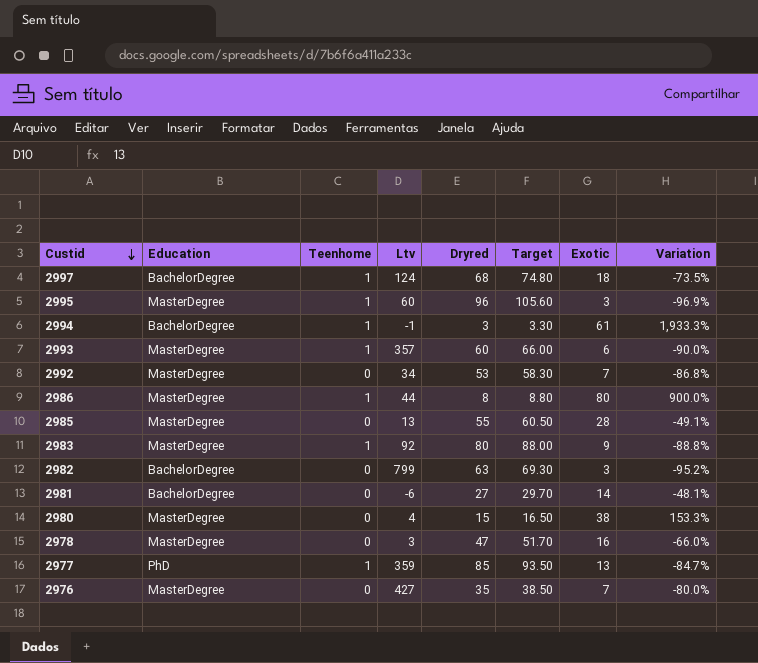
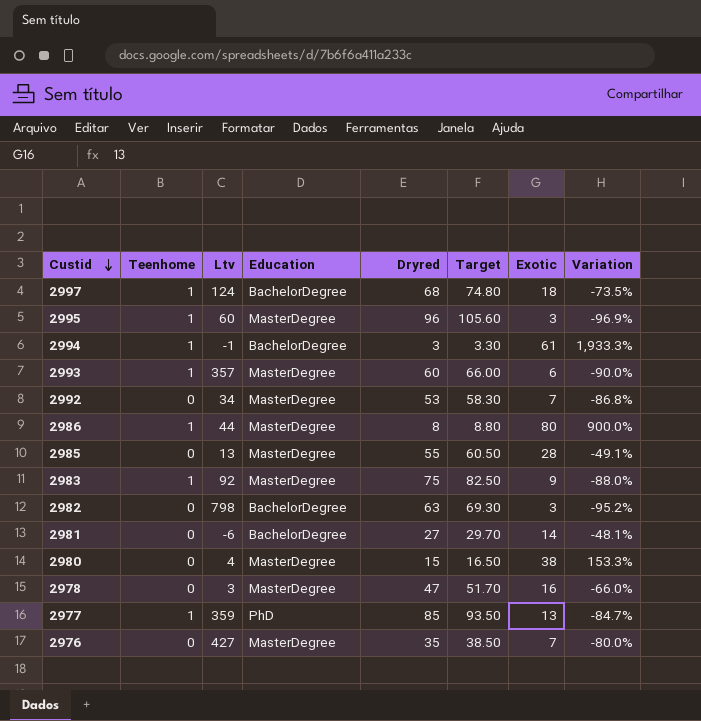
column Education | position: 2 -> 4
2983 | Dryred: 80 -> 75
2983 | Target: 88.00 -> 82.50
2983 | Variation: -88.8% -> -88.0%
2982 | Ltv: 799 -> 798

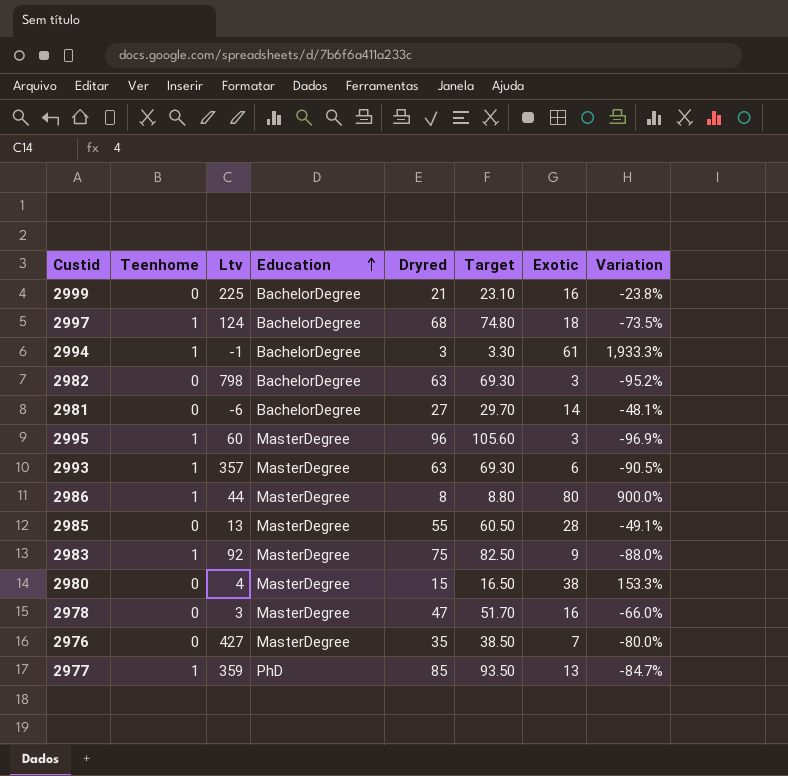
row order: Custid descending -> Education ascending
row 2992: 0 | 34 | MasterDegree | 53 | 58.30 | 7 | -86.8% -> none
row 2999: none -> 0 | 225 | BachelorDegree | 21 | 23.10 | 16 | -23.8%
2993 | Dryred: 60 -> 63
2993 | Target: 66.00 -> 69.30
2993 | Variation: -90.0% -> -90.5%

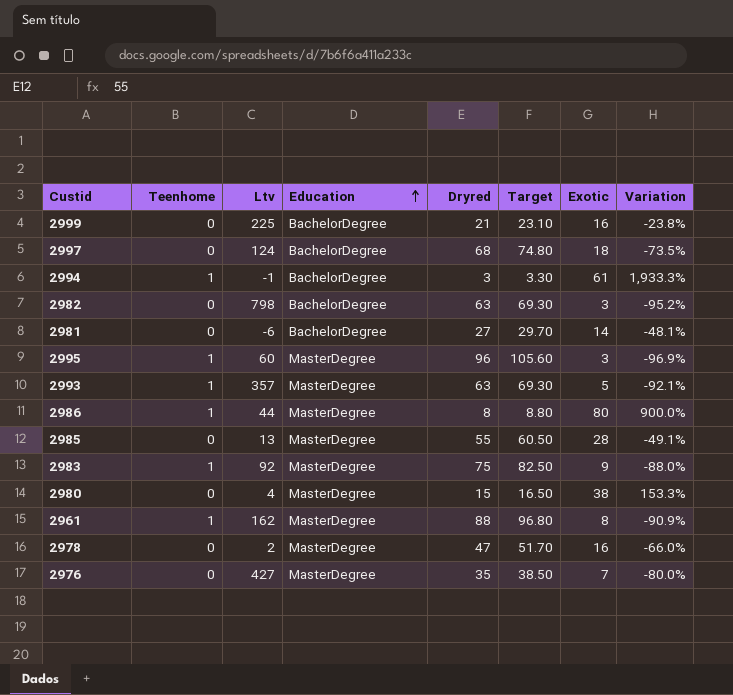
row 2977: 1 | 359 | PhD | 85 | 93.50 | 13 | -84.7% -> none
2997 | Teenhome: 1 -> 0
2993 | Exotic: 6 -> 5
2993 | Variation: -90.5% -> -92.1%
row 2961: none -> 1 | 162 | MasterDegree | 88 | 96.80 | 8 | -90.9%
2978 | Ltv: 3 -> 2

